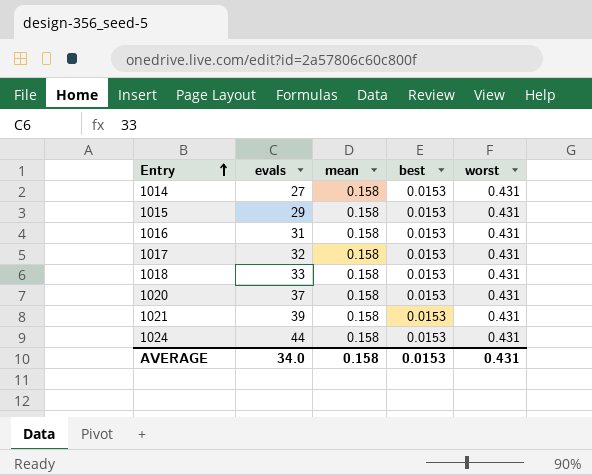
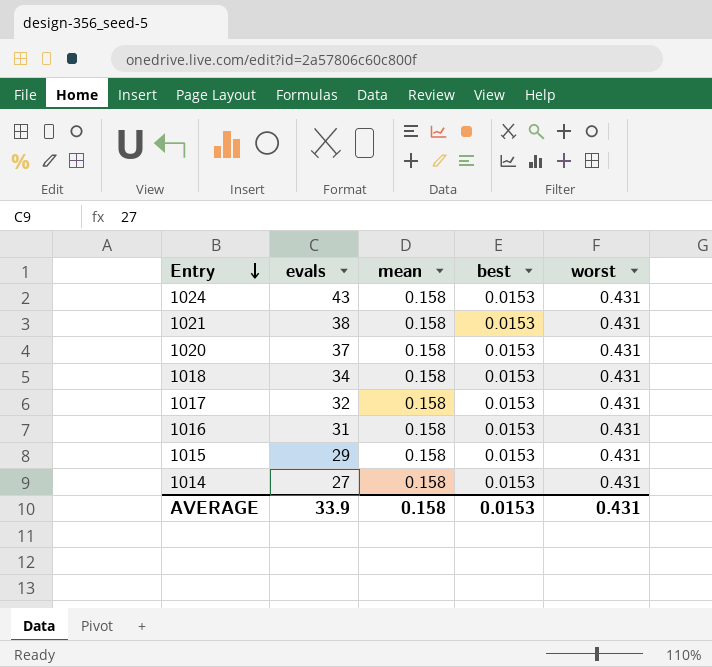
row order: Entry ascending -> Entry descending
1024 | evals: 44 -> 43
1021 | evals: 39 -> 38
1018 | evals: 33 -> 34
AVERAGE | evals: 34.0 -> 33.9

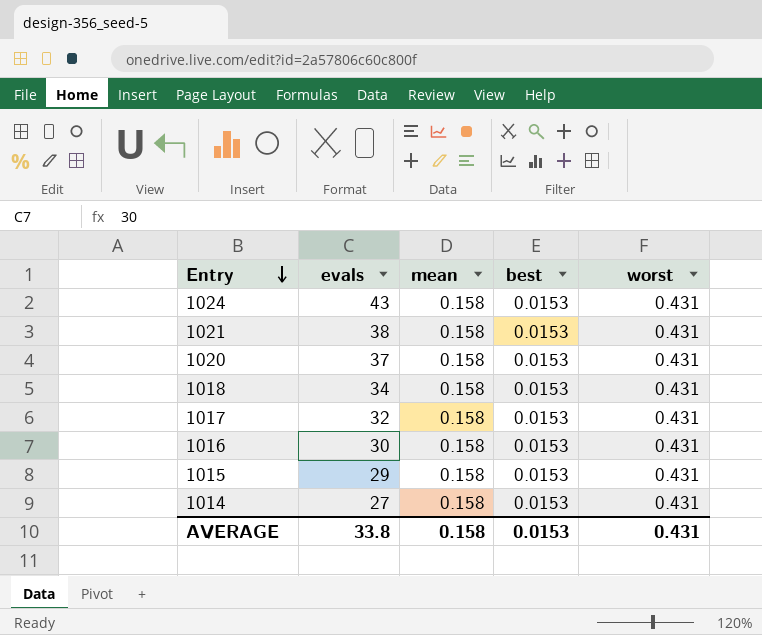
1016 | evals: 31 -> 30
AVERAGE | evals: 33.9 -> 33.8

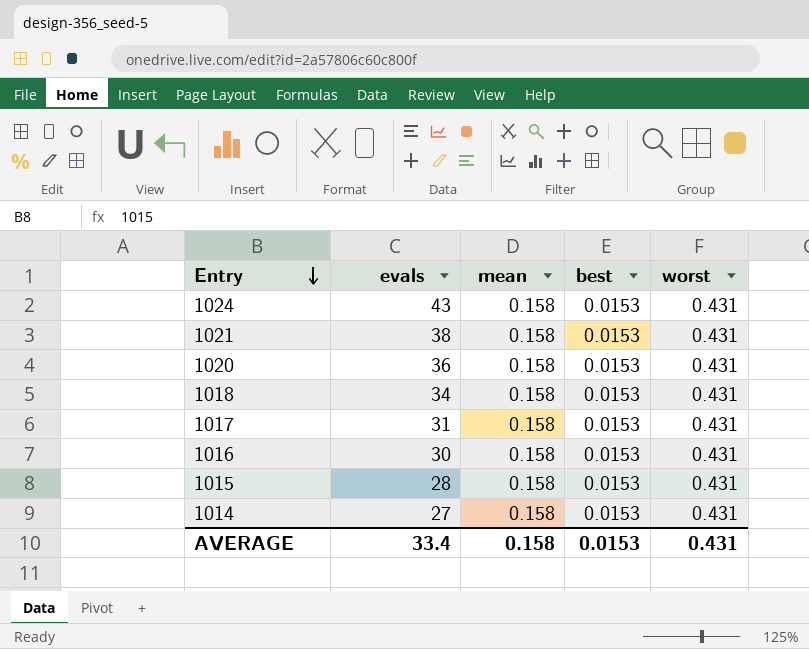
1020 | evals: 37 -> 36
1017 | evals: 32 -> 31
1015 | evals: 29 -> 28
AVERAGE | evals: 33.8 -> 33.4

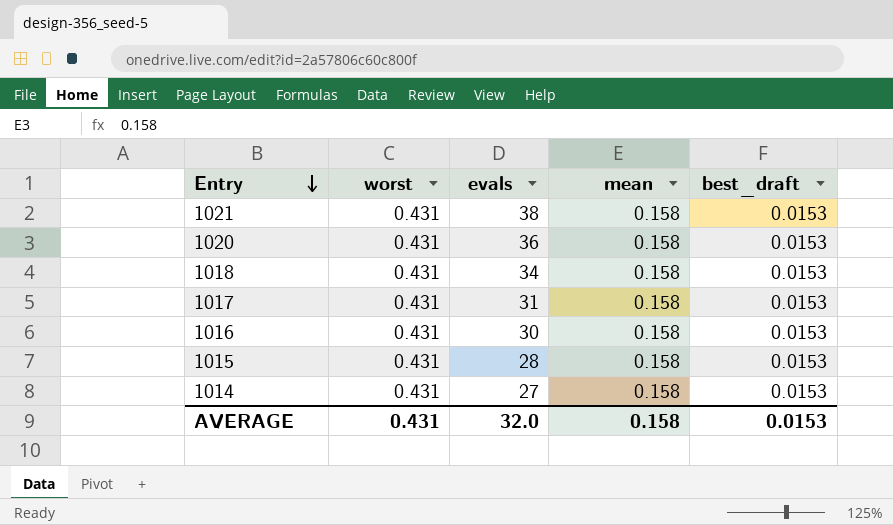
column worst | position: 5 -> 2
column name: best -> best_draft
row 1024: 43 | 0.158 | 0.0153 | 0.431 -> none
AVERAGE | evals: 33.4 -> 32.0

